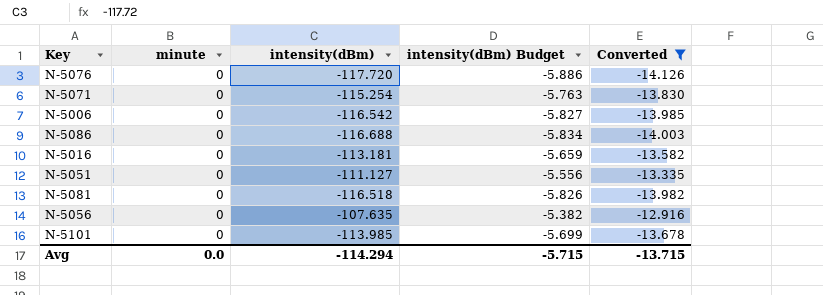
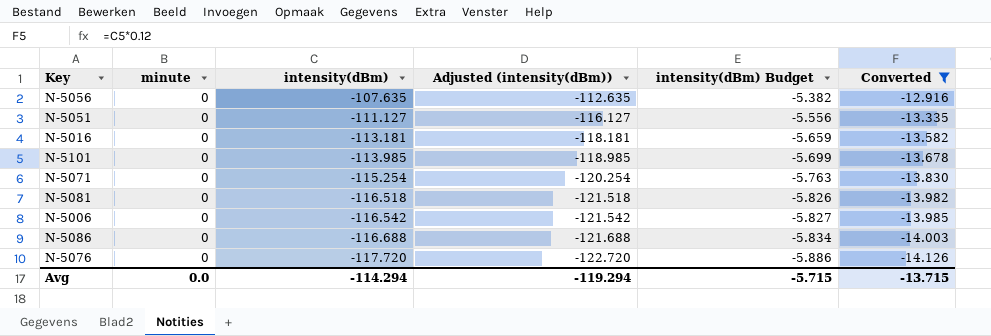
row order: none -> intensity(dBm) descending
column Adjusted (intensity(dBm)) | formula: none -> [intensity(dBm)] - 5

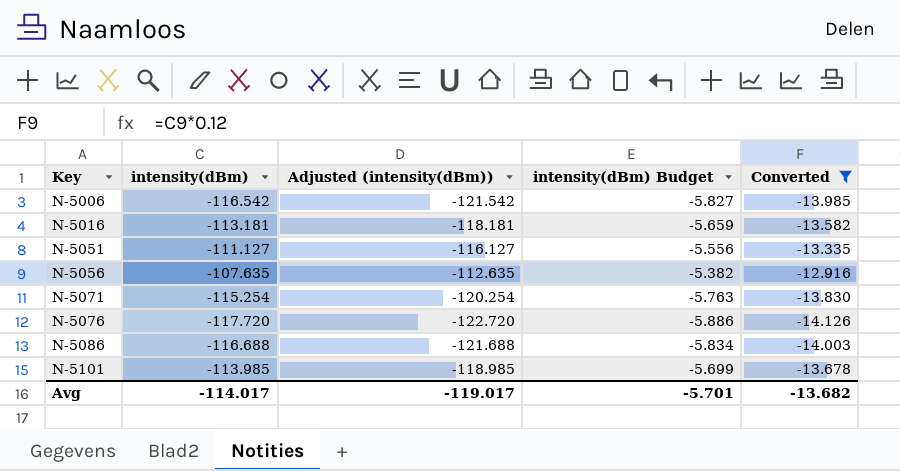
row order: intensity(dBm) descending -> Key ascending
column minute | position: 2 -> none
row N-5081: 0 | -116.518 | -121.518 | -5.826 | -13.982 -> none
Avg | intensity(dBm): -114.294 -> -114.017
Avg | Adjusted (intensity(dBm)): -119.294 -> -119.017
Avg | intensity(dBm) Budget: -5.715 -> -5.701
Avg | Converted: -13.715 -> -13.682

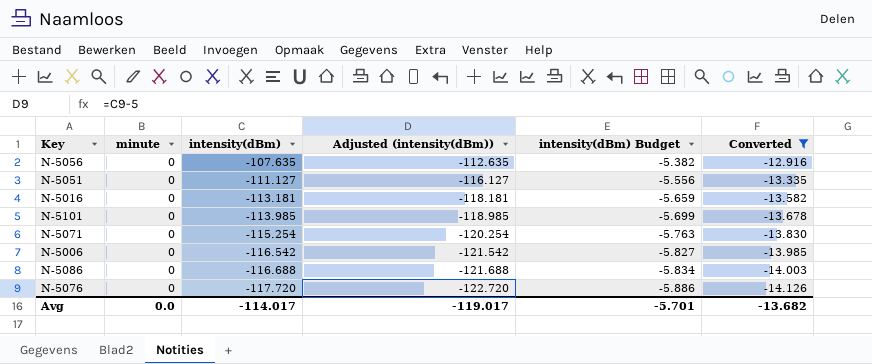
row order: Key ascending -> intensity(dBm) descending
column minute | position: none -> 2

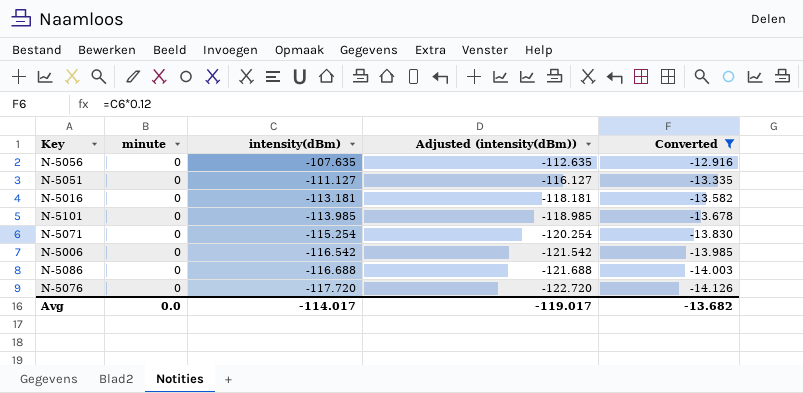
column intensity(dBm) Budget | formula: [intensity(dBm)] * 0.05 -> none

